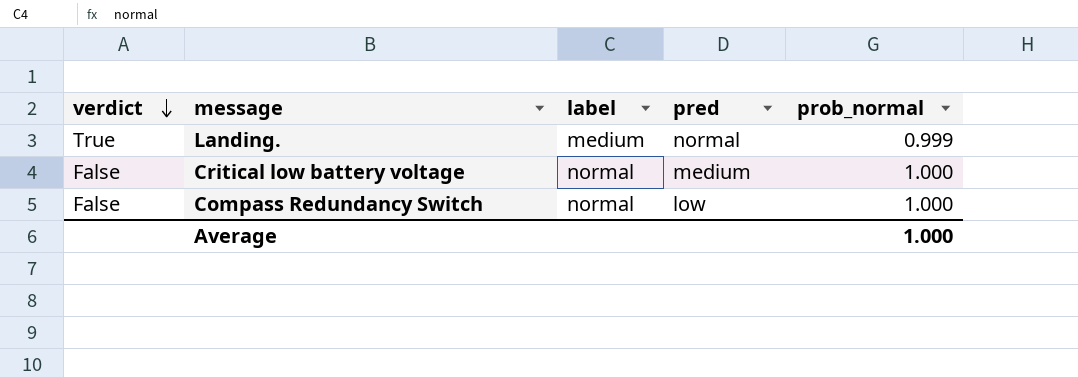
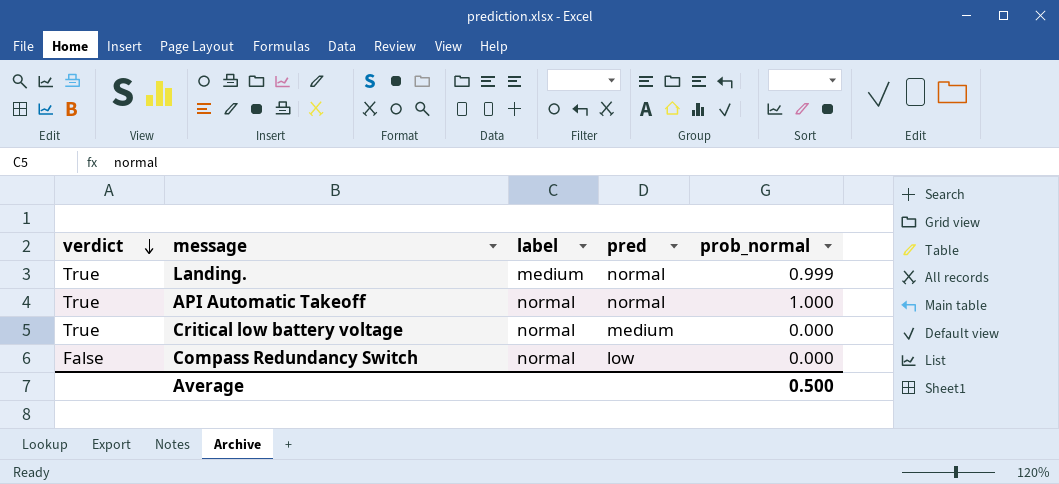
row API Automatic Takeoff: none -> True | normal | normal | 1.000
Critical low battery voltage | verdict: False -> True
Critical low battery voltage | prob_normal: 1.000 -> 0.000
Compass Redundancy Switch | prob_normal: 1.000 -> 0.000
Average | prob_normal: 1.000 -> 0.500

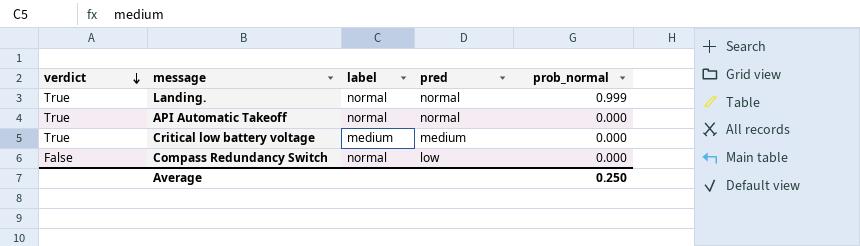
Landing. | label: medium -> normal
API Automatic Takeoff | prob_normal: 1.000 -> 0.000
Critical low battery voltage | label: normal -> medium
Average | prob_normal: 0.500 -> 0.250

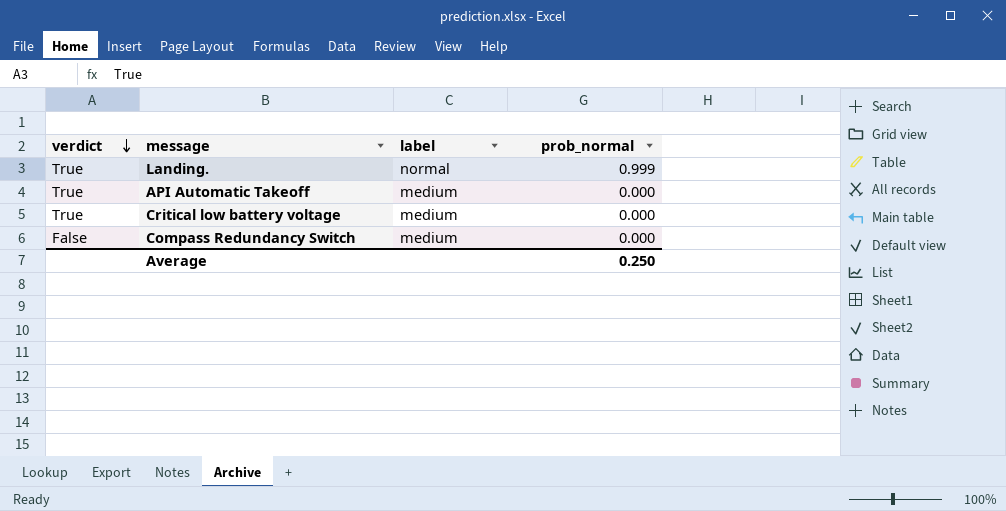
column pred | position: 4 -> none
API Automatic Takeoff | label: normal -> medium
Compass Redundancy Switch | label: normal -> medium

